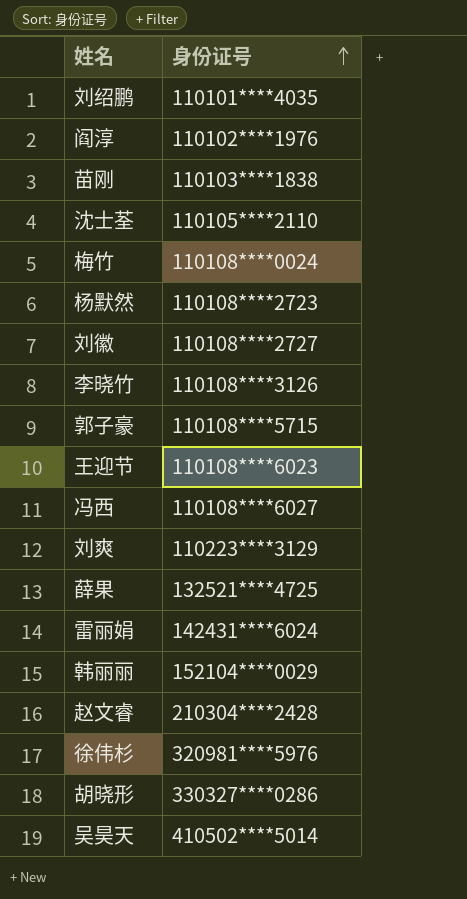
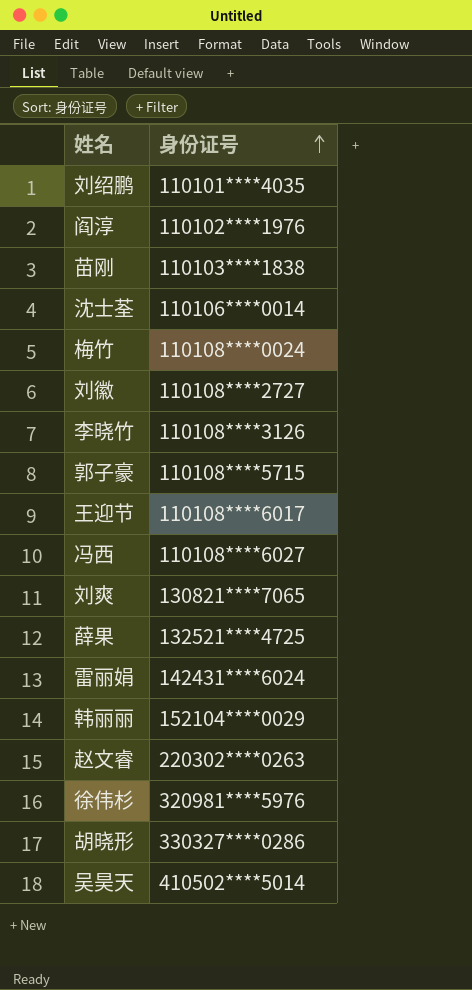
row 杨默然: 110108****2723 -> none
沈士荃 | 身份证号: 110105****2110 -> 110106****0014
王迎节 | 身份证号: 110108****6023 -> 110108****6017
刘爽 | 身份证号: 110223****3129 -> 130821****7065
赵文睿 | 身份证号: 210304****2428 -> 220302****0263

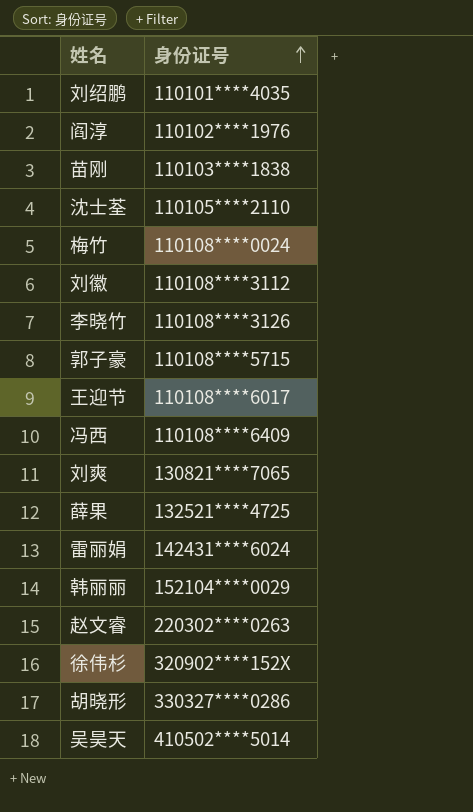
沈士荃 | 身份证号: 110106****0014 -> 110105****2110
刘徽 | 身份证号: 110108****2727 -> 110108****3112
冯西 | 身份证号: 110108****6027 -> 110108****6409
徐伟杉 | 身份证号: 320981****5976 -> 320902****152X

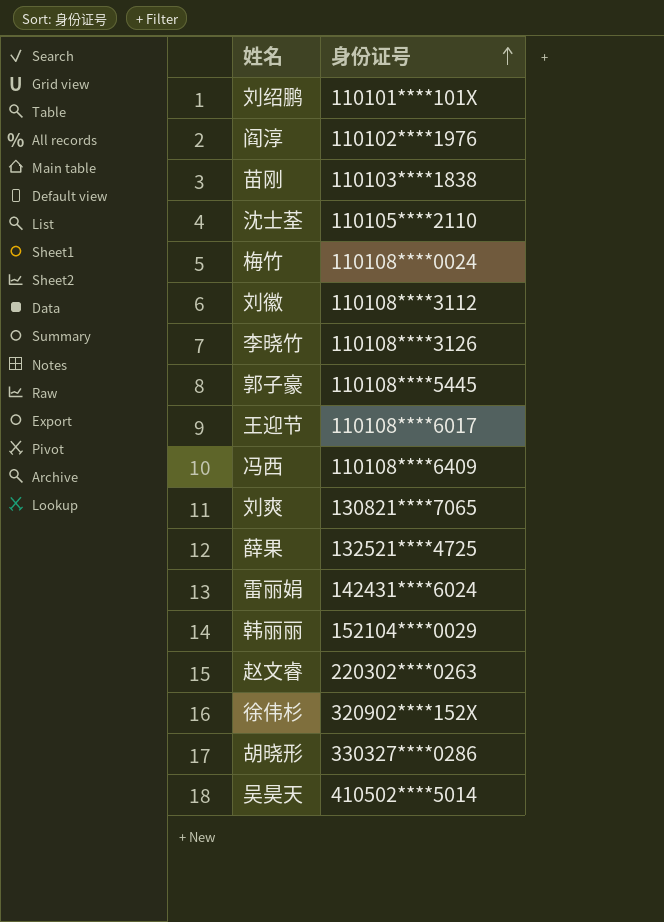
刘绍鹏 | 身份证号: 110101****4035 -> 110101****101X
郭子豪 | 身份证号: 110108****5715 -> 110108****5445

